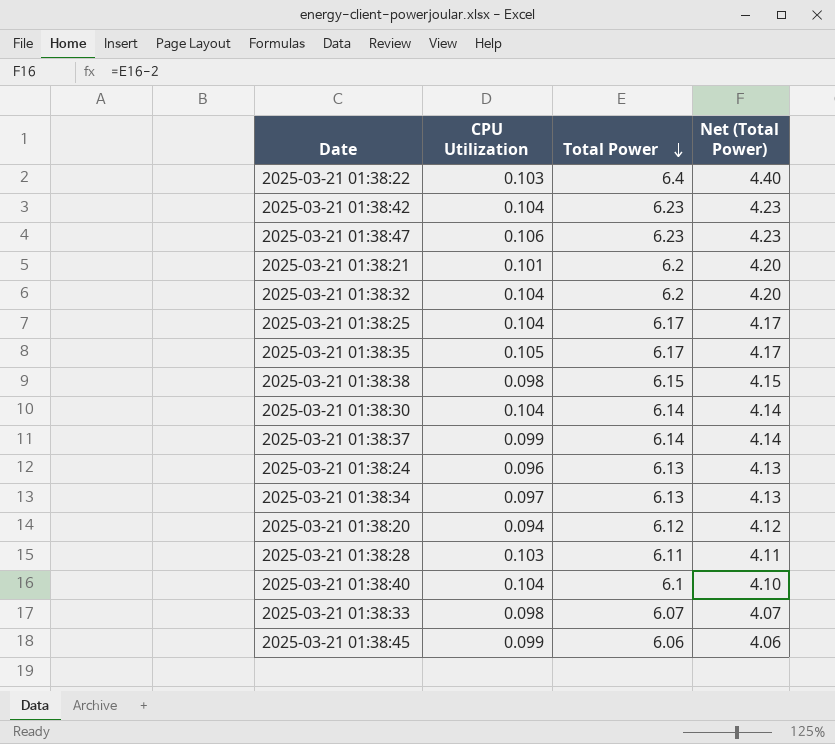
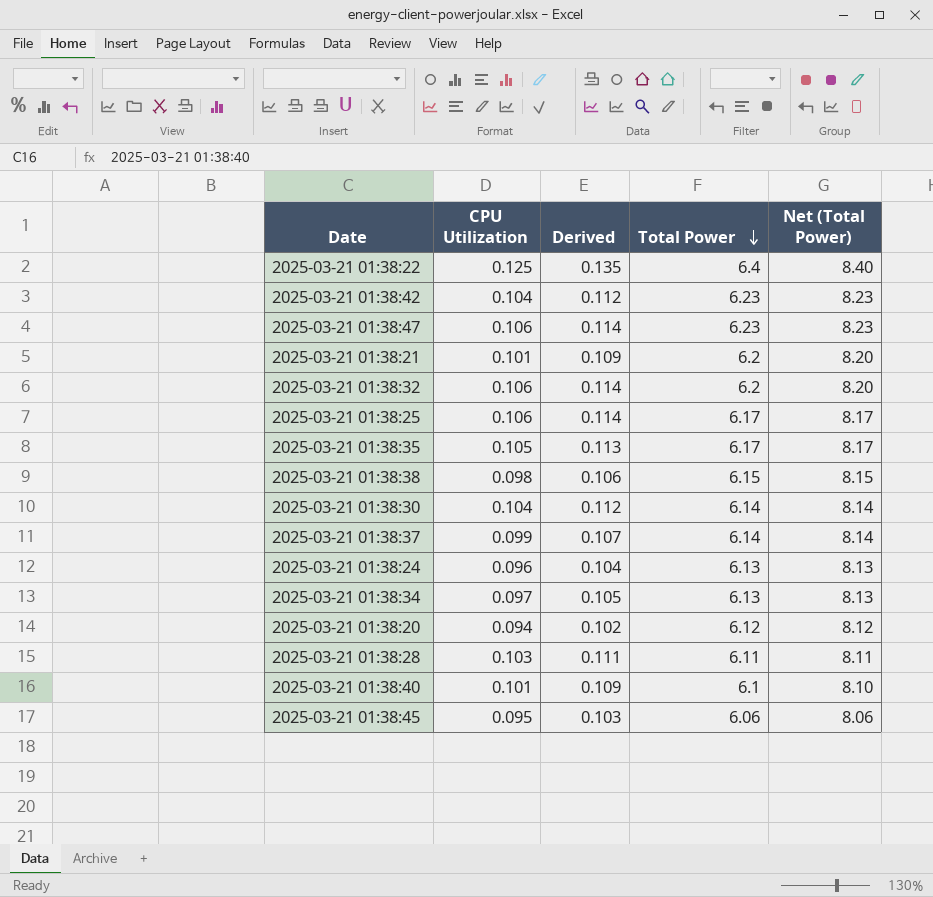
column Derived | formula: none -> [CPU Utilization] * 1.08
column Net (Total Power) | formula: [Total Power] - 2 -> [Total Power] + 2
row 2025-03-21 01:38:33: 0.098 | 6.07 | 4.07 -> none
2025-03-21 01:38:22 | CPU Utilization: 0.103 -> 0.125
2025-03-21 01:38:32 | CPU Utilization: 0.104 -> 0.106
2025-03-21 01:38:25 | CPU Utilization: 0.104 -> 0.106
2025-03-21 01:38:40 | CPU Utilization: 0.104 -> 0.101
2025-03-21 01:38:45 | CPU Utilization: 0.099 -> 0.095

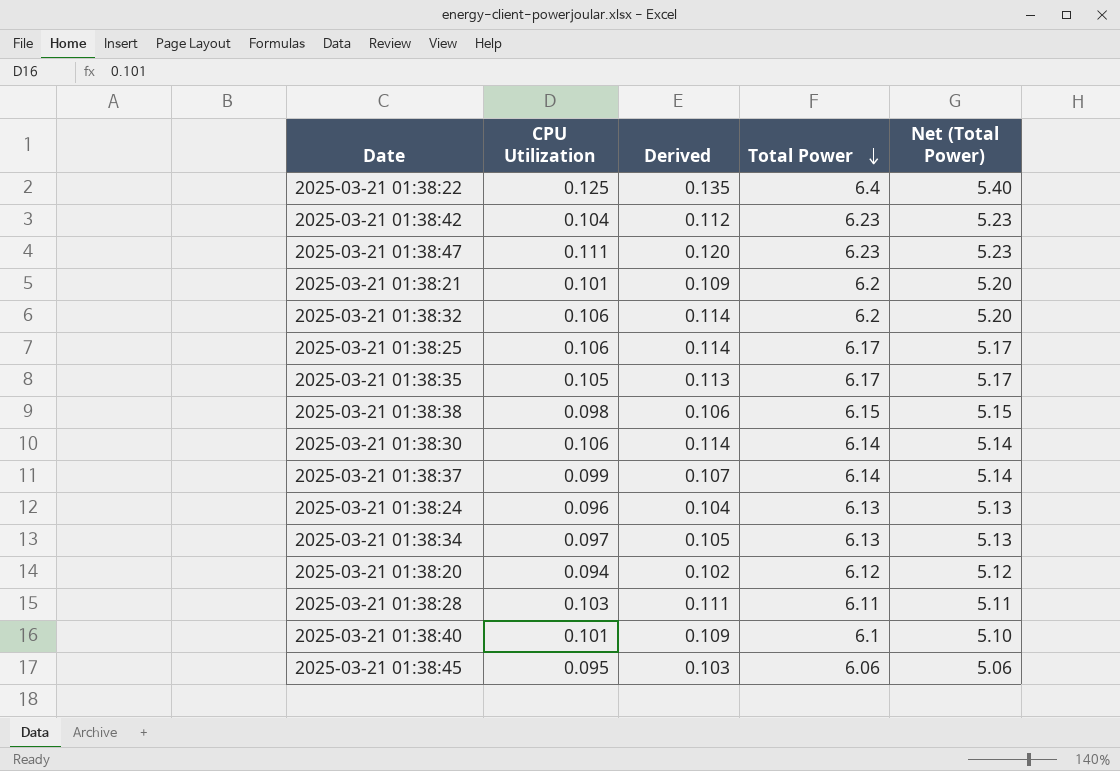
column Net (Total Power) | formula: [Total Power] + 2 -> [Total Power] - 1
2025-03-21 01:38:47 | CPU Utilization: 0.106 -> 0.111
2025-03-21 01:38:47 | Derived: 0.114 -> 0.120
2025-03-21 01:38:30 | CPU Utilization: 0.104 -> 0.106
2025-03-21 01:38:30 | Derived: 0.112 -> 0.114

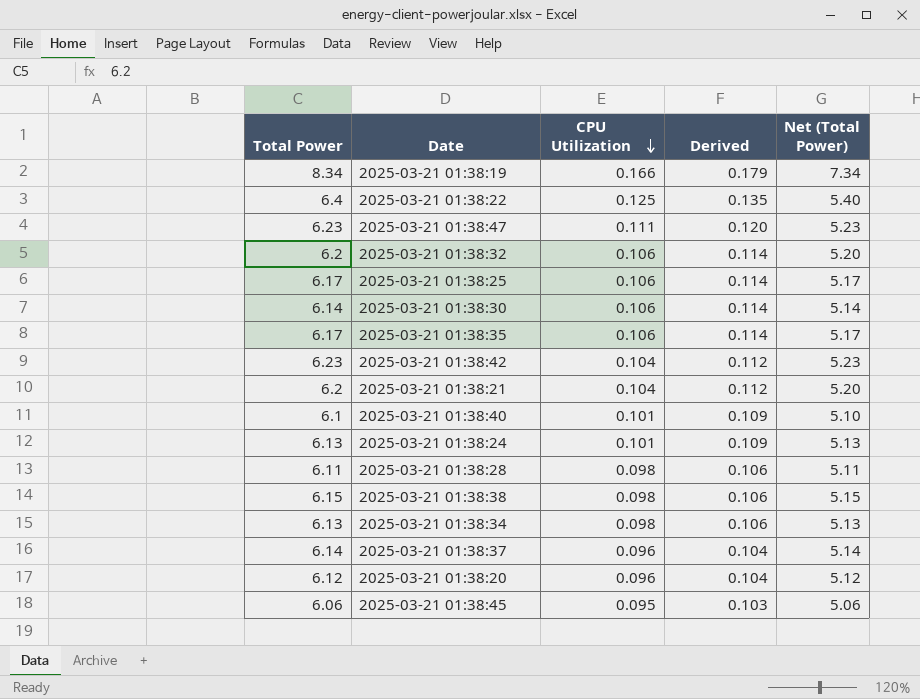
row order: Total Power descending -> CPU Utilization descending
column Total Power | position: 4 -> 1
row 2025-03-21 01:38:19: none -> 8.34 | 0.166 | 0.179 | 7.34
2025-03-21 01:38:35 | CPU Utilization: 0.105 -> 0.106
2025-03-21 01:38:35 | Derived: 0.113 -> 0.114
2025-03-21 01:38:21 | CPU Utilization: 0.101 -> 0.104
2025-03-21 01:38:21 | Derived: 0.109 -> 0.112
2025-03-21 01:38:24 | CPU Utilization: 0.096 -> 0.101
2025-03-21 01:38:24 | Derived: 0.104 -> 0.109
2025-03-21 01:38:28 | CPU Utilization: 0.103 -> 0.098
2025-03-21 01:38:28 | Derived: 0.111 -> 0.106
2025-03-21 01:38:34 | CPU Utilization: 0.097 -> 0.098
2025-03-21 01:38:34 | Derived: 0.105 -> 0.106
2025-03-21 01:38:37 | CPU Utilization: 0.099 -> 0.096
2025-03-21 01:38:37 | Derived: 0.107 -> 0.104
2025-03-21 01:38:20 | CPU Utilization: 0.094 -> 0.096
2025-03-21 01:38:20 | Derived: 0.102 -> 0.104

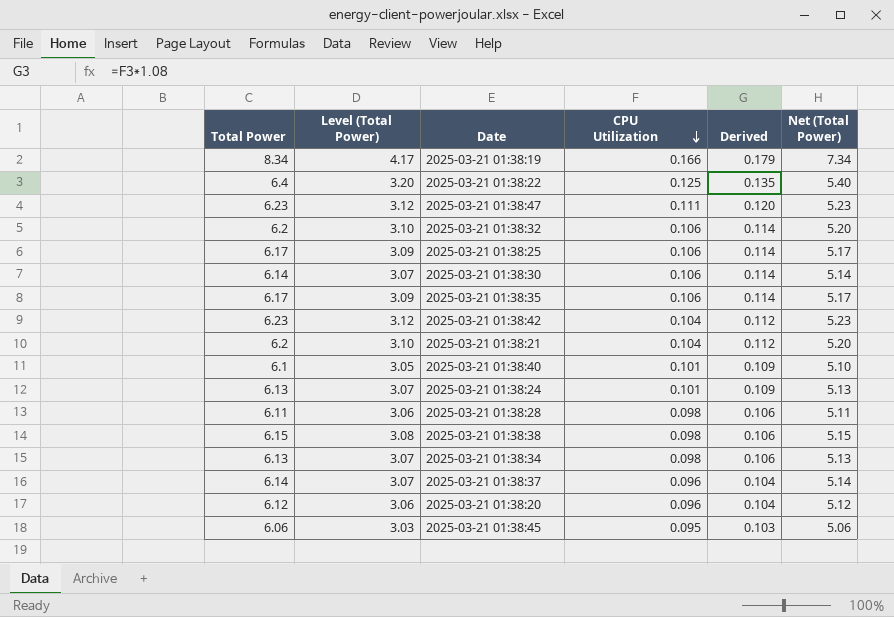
column Level (Total Power) | formula: none -> [Total Power] * 0.5

